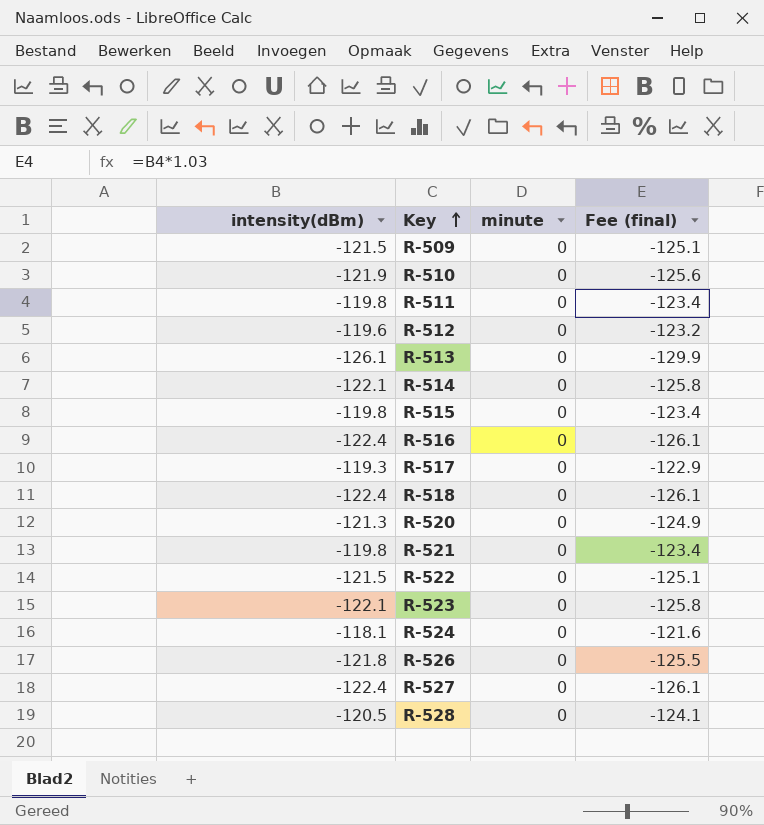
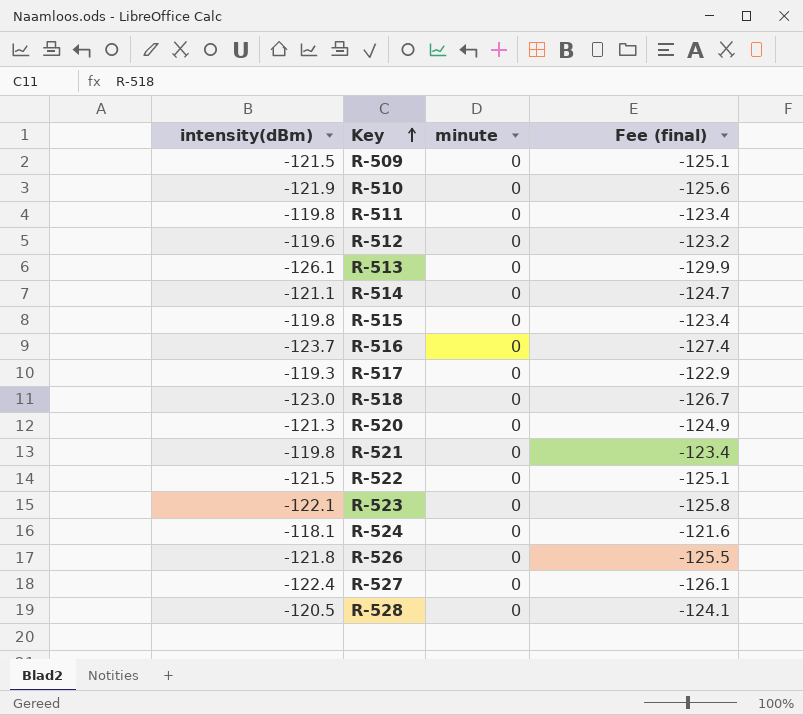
R-514 | intensity(dBm): -122.1 -> -121.1
R-514 | Fee (final): -125.8 -> -124.7
R-516 | intensity(dBm): -122.4 -> -123.7
R-516 | Fee (final): -126.1 -> -127.4
R-518 | intensity(dBm): -122.4 -> -123.0
R-518 | Fee (final): -126.1 -> -126.7

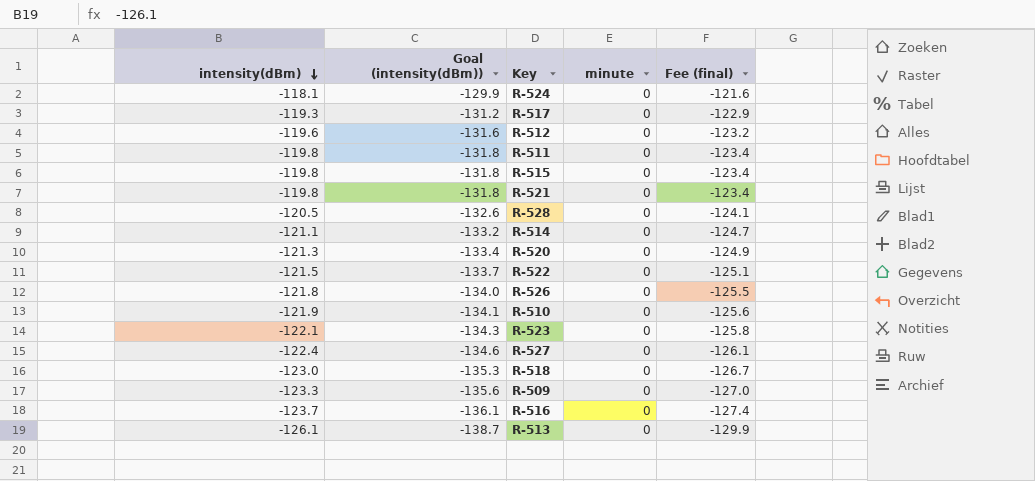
row order: Key ascending -> intensity(dBm) descending
column Goal (intensity(dBm)) | formula: none -> [intensity(dBm)] * 1.1
R-509 | intensity(dBm): -121.5 -> -123.3
R-509 | Fee (final): -125.1 -> -127.0

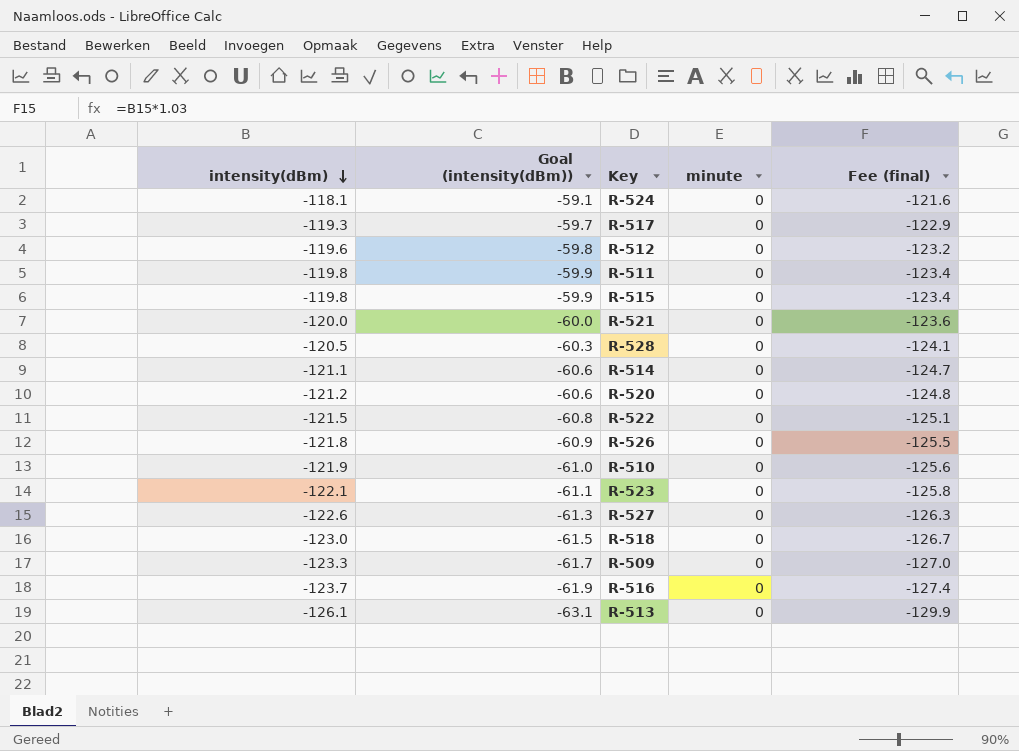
column Goal (intensity(dBm)) | formula: [intensity(dBm)] * 1.1 -> [intensity(dBm)] * 0.5
R-521 | intensity(dBm): -119.8 -> -120.0
R-521 | Fee (final): -123.4 -> -123.6
R-520 | intensity(dBm): -121.3 -> -121.2
R-520 | Fee (final): -124.9 -> -124.8
R-527 | intensity(dBm): -122.4 -> -122.6
R-527 | Fee (final): -126.1 -> -126.3

